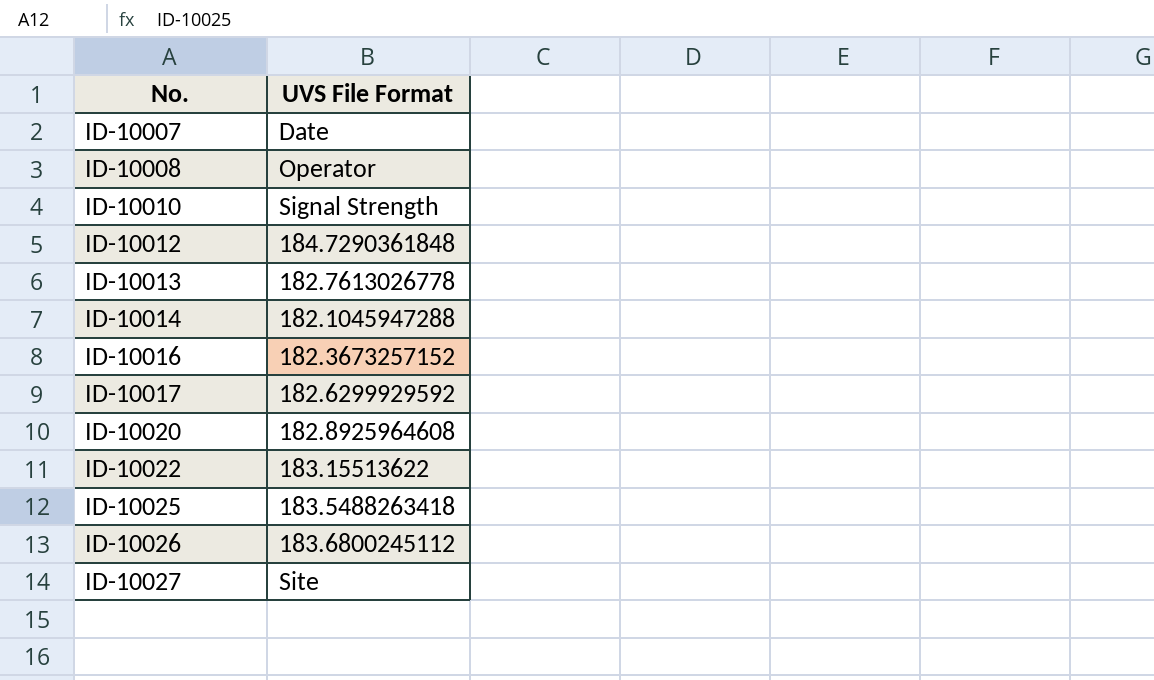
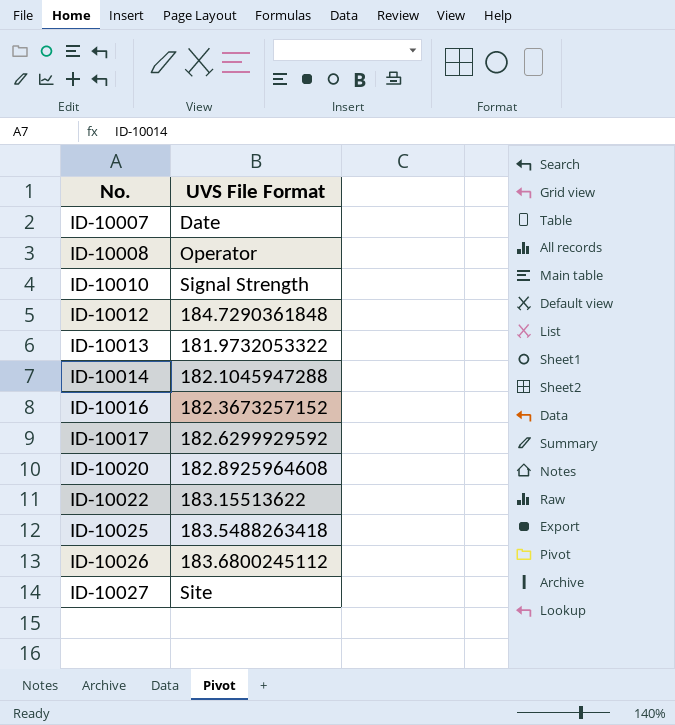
ID-10013 | UVS File Format: 182.7613026778 -> 181.9732053322

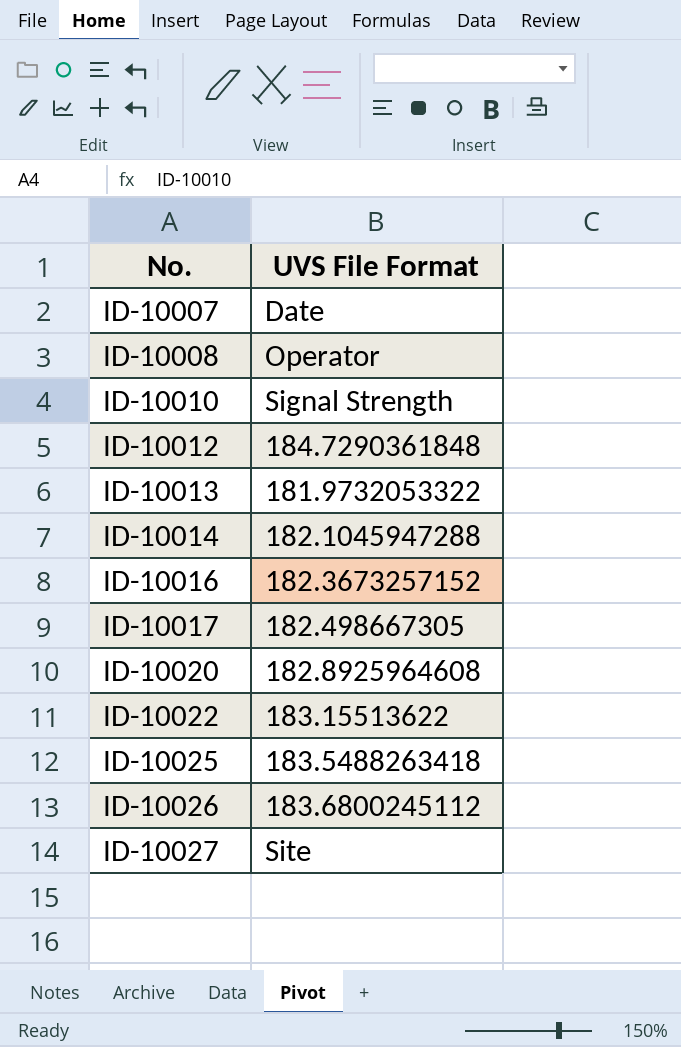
ID-10017 | UVS File Format: 182.6299929592 -> 182.498667305

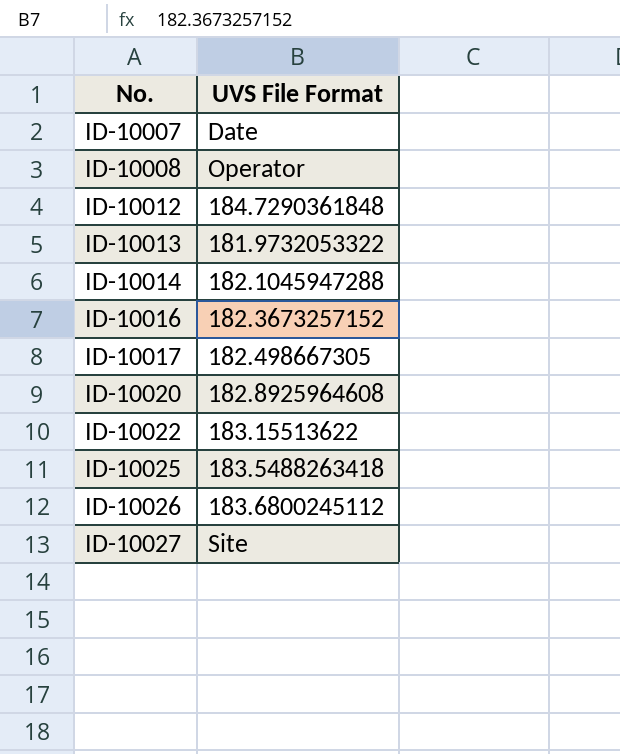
row ID-10010: Signal Strength -> none

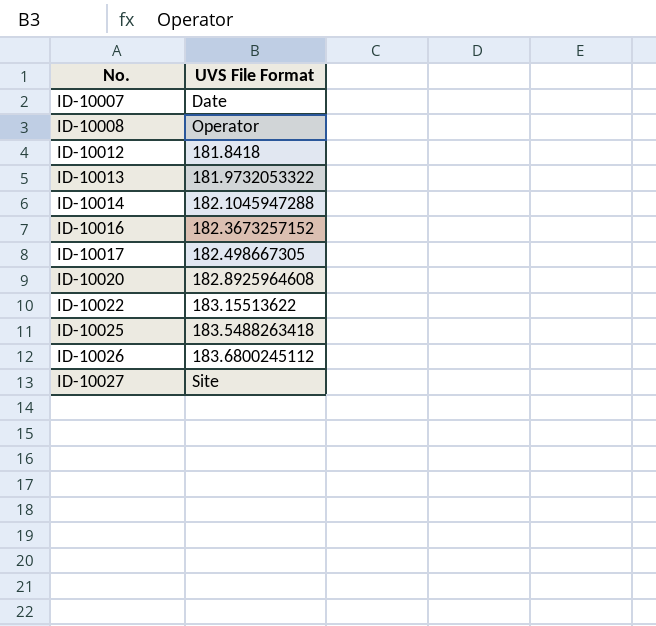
ID-10012 | UVS File Format: 184.7290361848 -> 181.8418

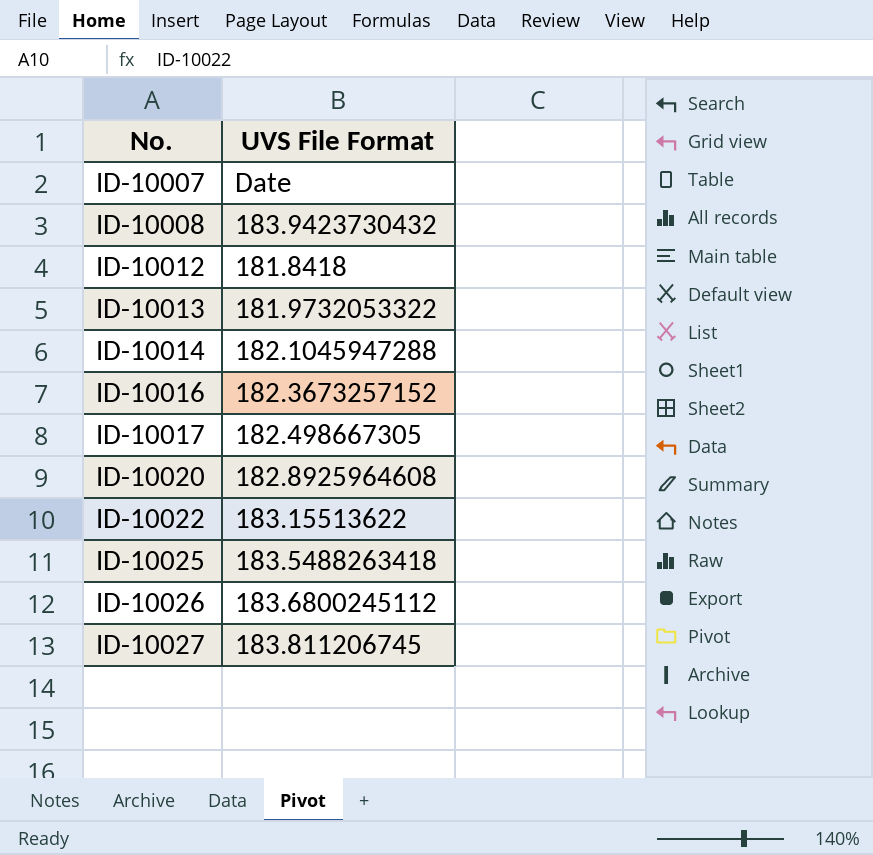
ID-10008 | UVS File Format: Operator -> 183.9423730432
ID-10027 | UVS File Format: Site -> 183.811206745

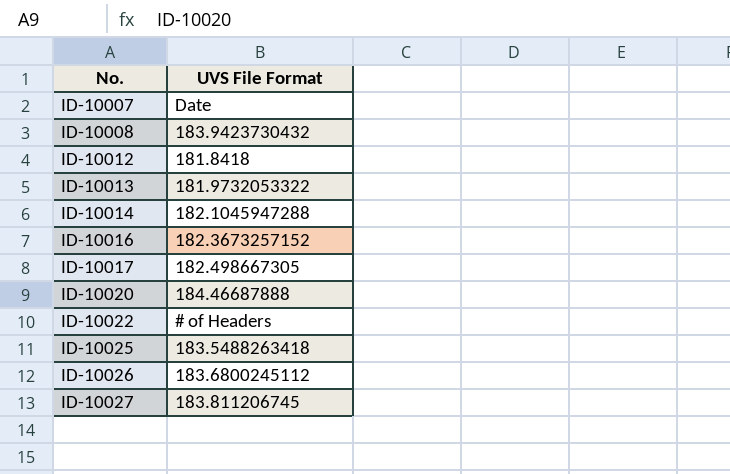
ID-10020 | UVS File Format: 182.8925964608 -> 184.46687888
ID-10022 | UVS File Format: 183.15513622 -> # of Headers

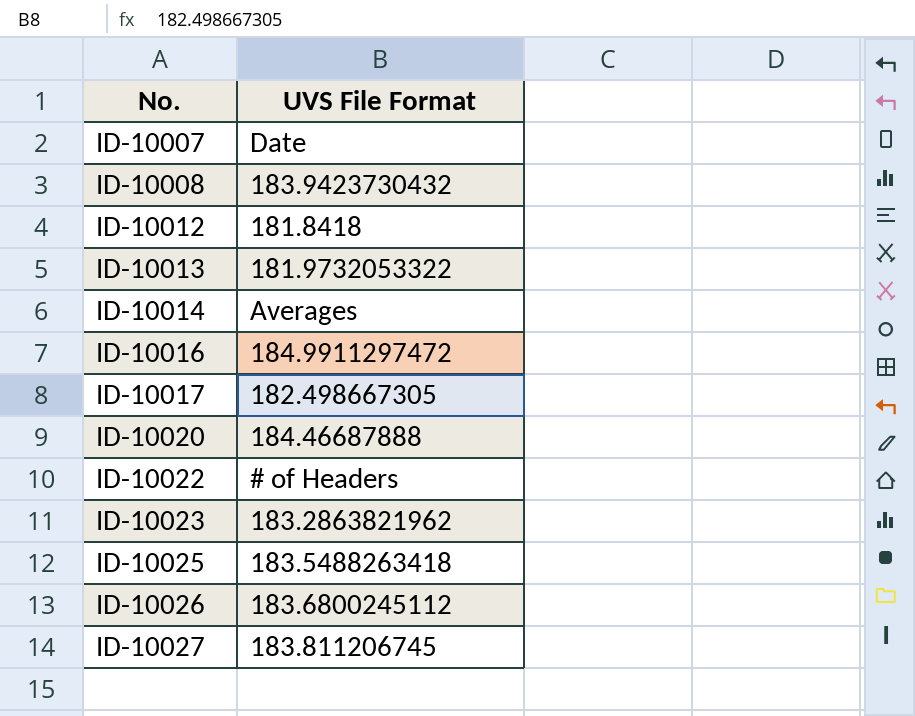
ID-10014 | UVS File Format: 182.1045947288 -> Averages
ID-10016 | UVS File Format: 182.3673257152 -> 184.9911297472
row ID-10023: none -> 183.2863821962

